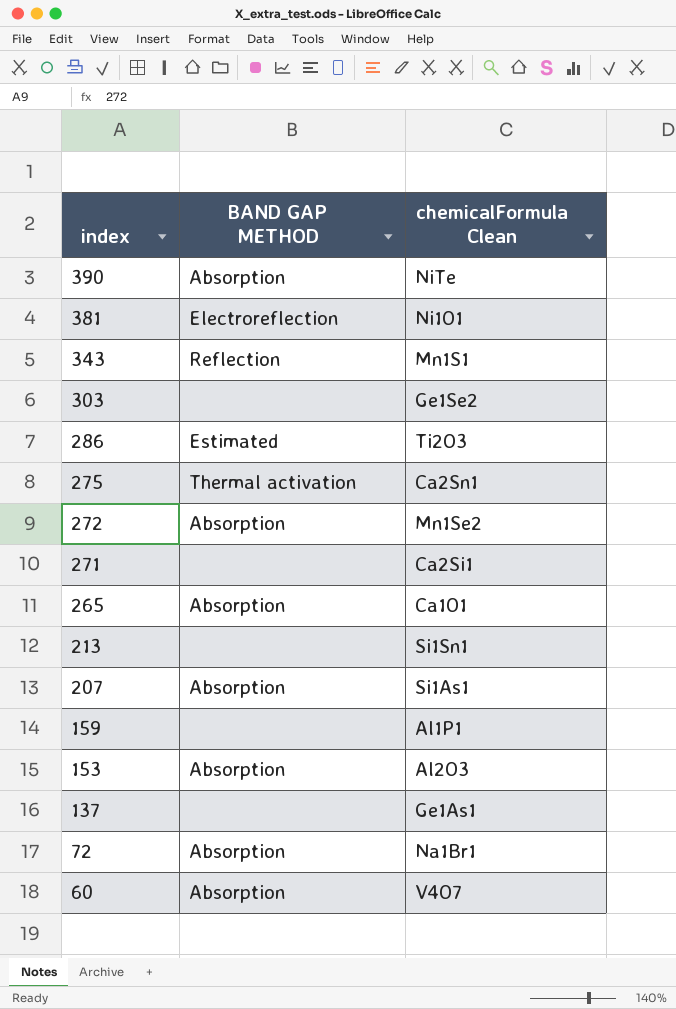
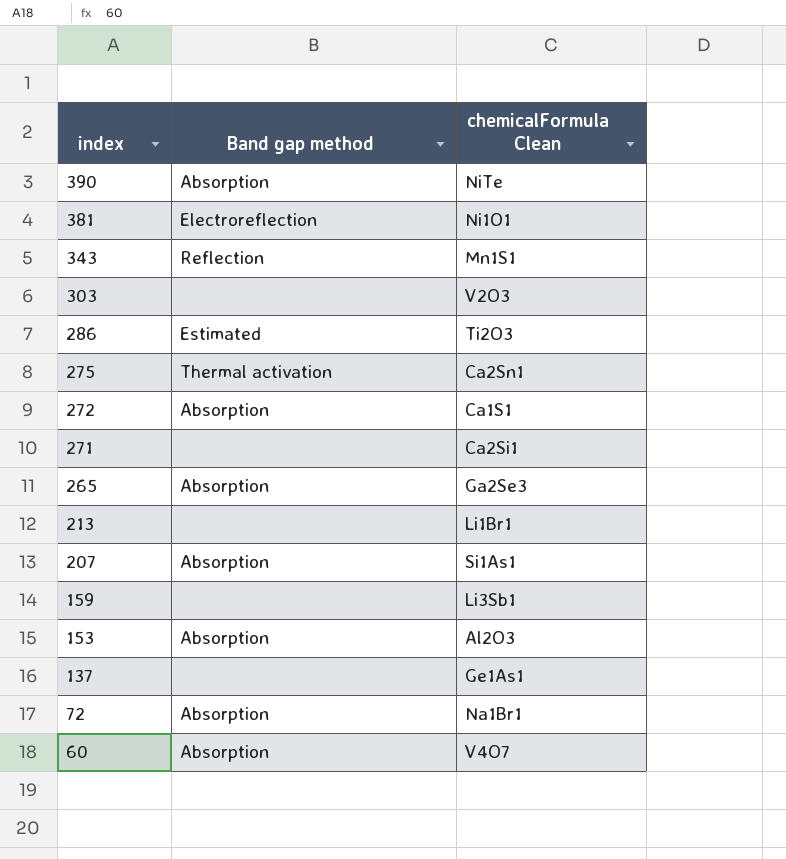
column name: BAND GAP METHOD -> Band gap method
303 | chemicalFormula Clean: Ge1Se2 -> V2O3
272 | chemicalFormula Clean: Mn1Se2 -> Ca1S1
265 | chemicalFormula Clean: Ca1O1 -> Ga2Se3
213 | chemicalFormula Clean: Si1Sn1 -> Li1Br1
159 | chemicalFormula Clean: Al1P1 -> Li3Sb1

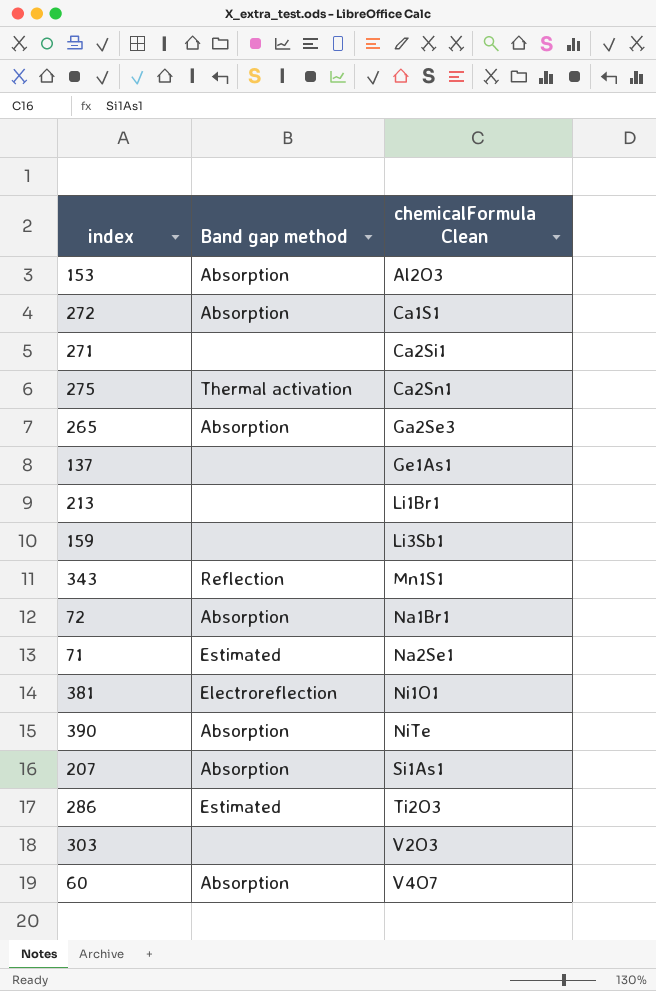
row order: index descending -> chemicalFormula Clean ascending
row 71: none -> Estimated | Na2Se1

